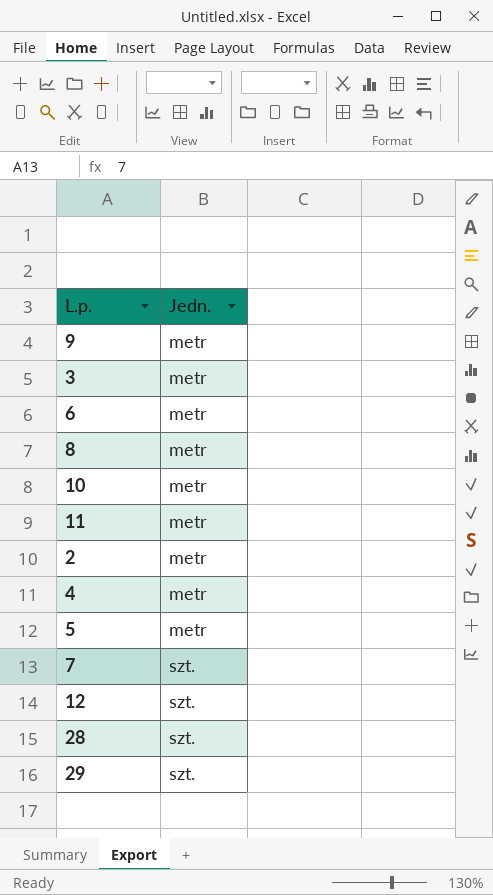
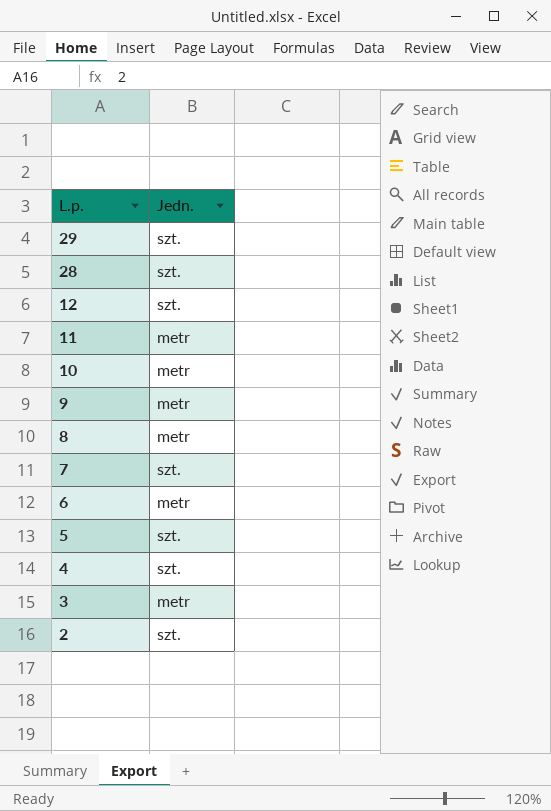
row order: Jedn. ascending -> L.p. descending
5 | Jedn.: metr -> szt.
4 | Jedn.: metr -> szt.
2 | Jedn.: metr -> szt.

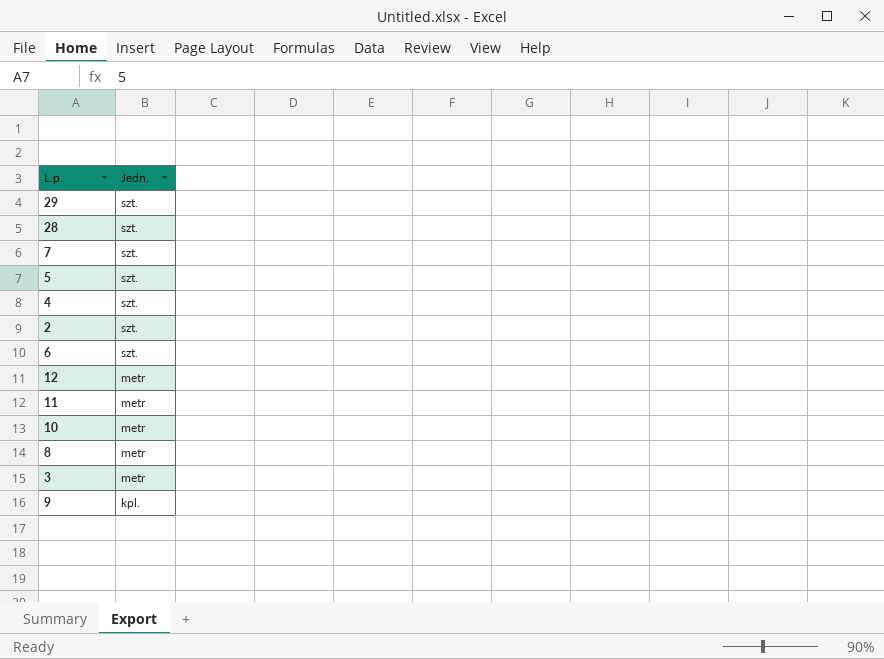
row order: L.p. descending -> Jedn. descending
6 | Jedn.: metr -> szt.
12 | Jedn.: szt. -> metr
9 | Jedn.: metr -> kpl.

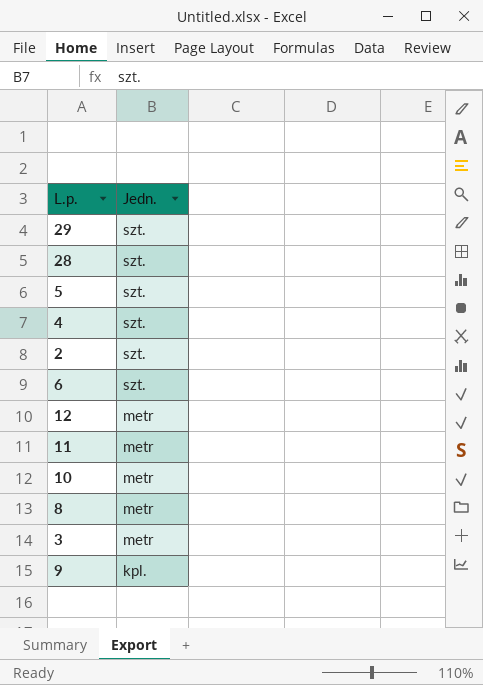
row 7: szt. -> none

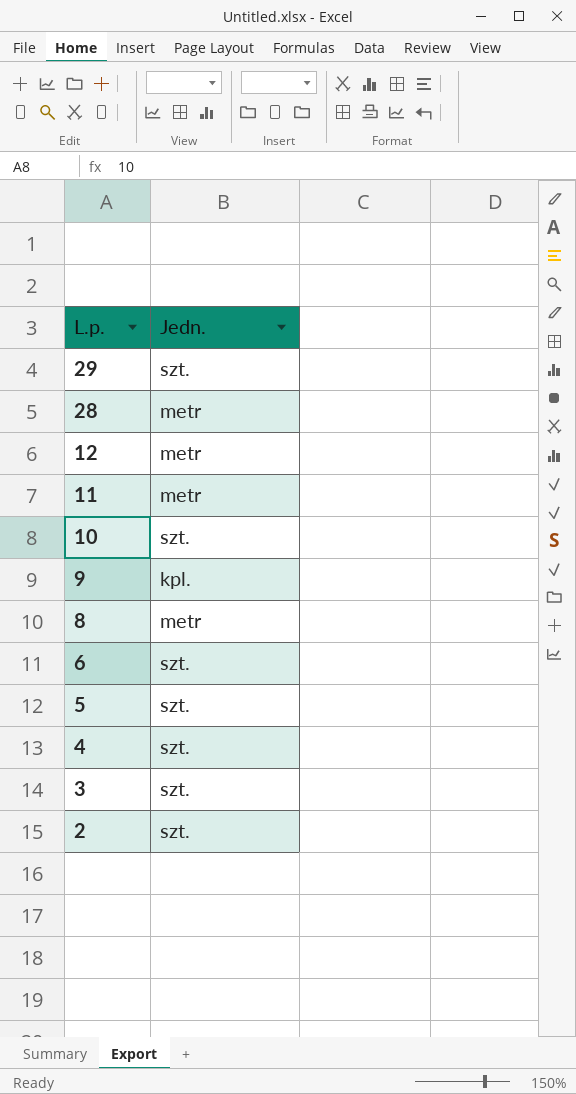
row order: Jedn. descending -> L.p. descending
28 | Jedn.: szt. -> metr
10 | Jedn.: metr -> szt.
3 | Jedn.: metr -> szt.

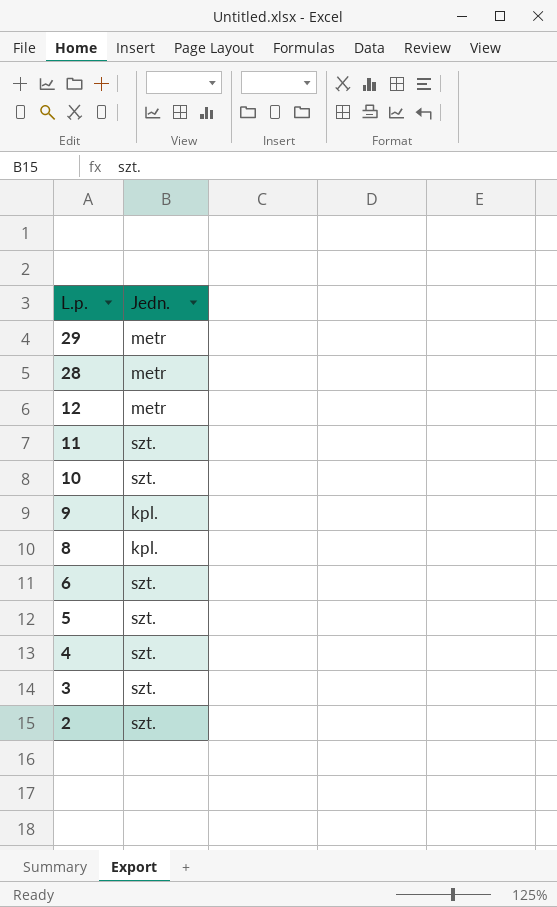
29 | Jedn.: szt. -> metr
11 | Jedn.: metr -> szt.
8 | Jedn.: metr -> kpl.

